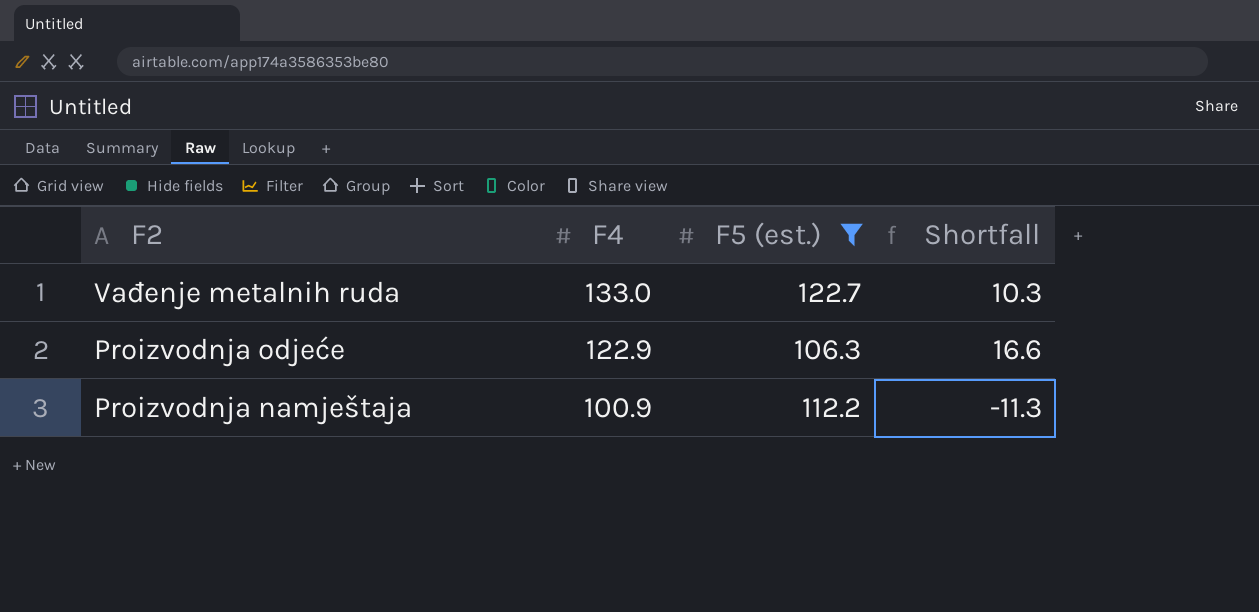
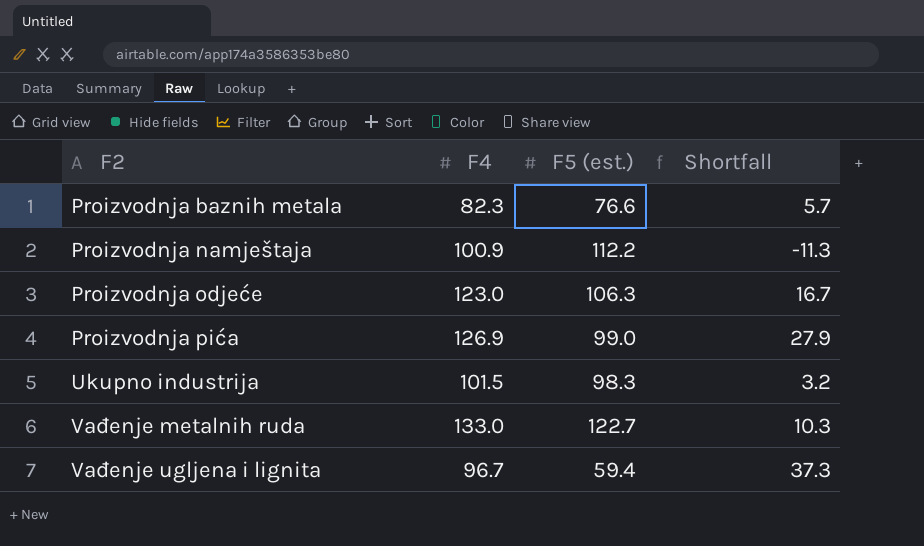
filter: F5 (est.) >= 106.3 -> none
row order: F2 descending -> F2 ascending
Proizvodnja odjeće | F4: 122.9 -> 123.0
Proizvodnja odjeće | Shortfall: 16.6 -> 16.7

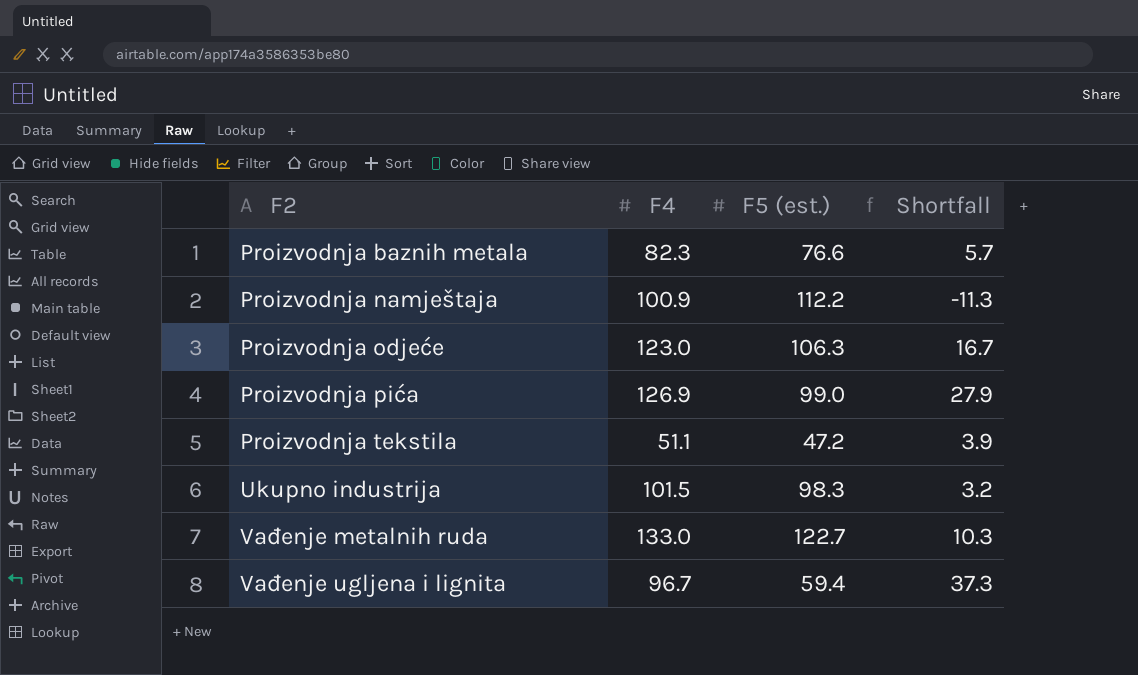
row Proizvodnja tekstila: none -> 51.1 | 47.2 | 3.9

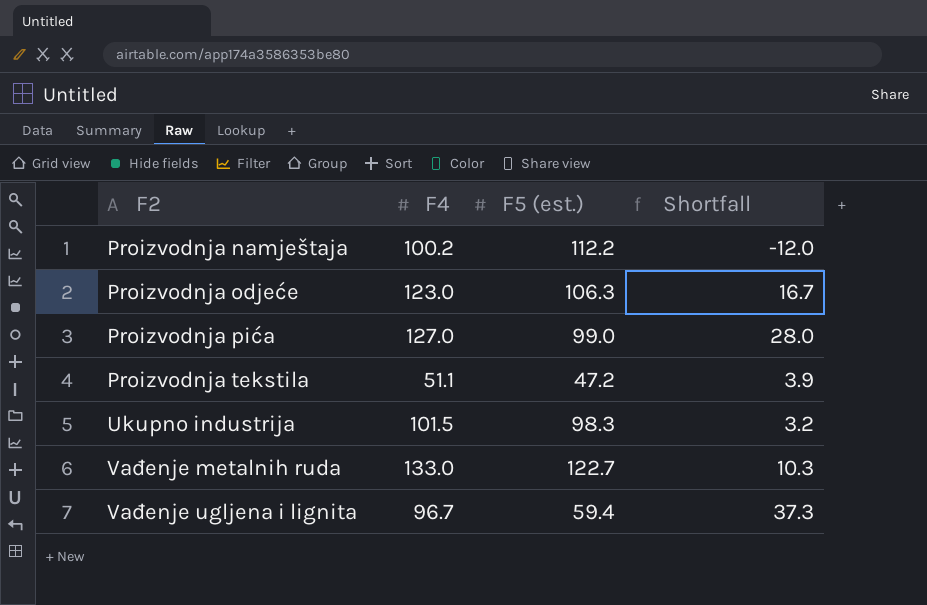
row Proizvodnja baznih metala: 82.3 | 76.6 | 5.7 -> none
Proizvodnja namještaja | F4: 100.9 -> 100.2
Proizvodnja namještaja | Shortfall: -11.3 -> -12.0
Proizvodnja pića | F4: 126.9 -> 127.0
Proizvodnja pića | Shortfall: 27.9 -> 28.0

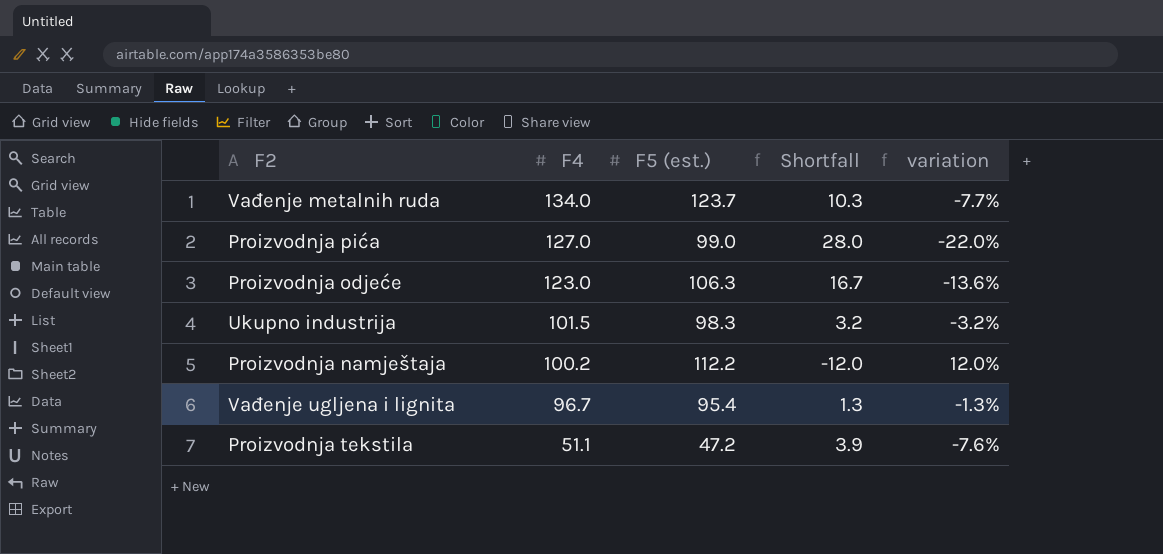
row order: F2 ascending -> F4 descending
column variation | formula: none -> ([F5 (est.)] - [F4]) / [F4]
Vađenje metalnih ruda | F4: 133.0 -> 134.0
Vađenje metalnih ruda | F5 (est.): 122.7 -> 123.7
Vađenje ugljena i lignita | F5 (est.): 59.4 -> 95.4
Vađenje ugljena i lignita | Shortfall: 37.3 -> 1.3

